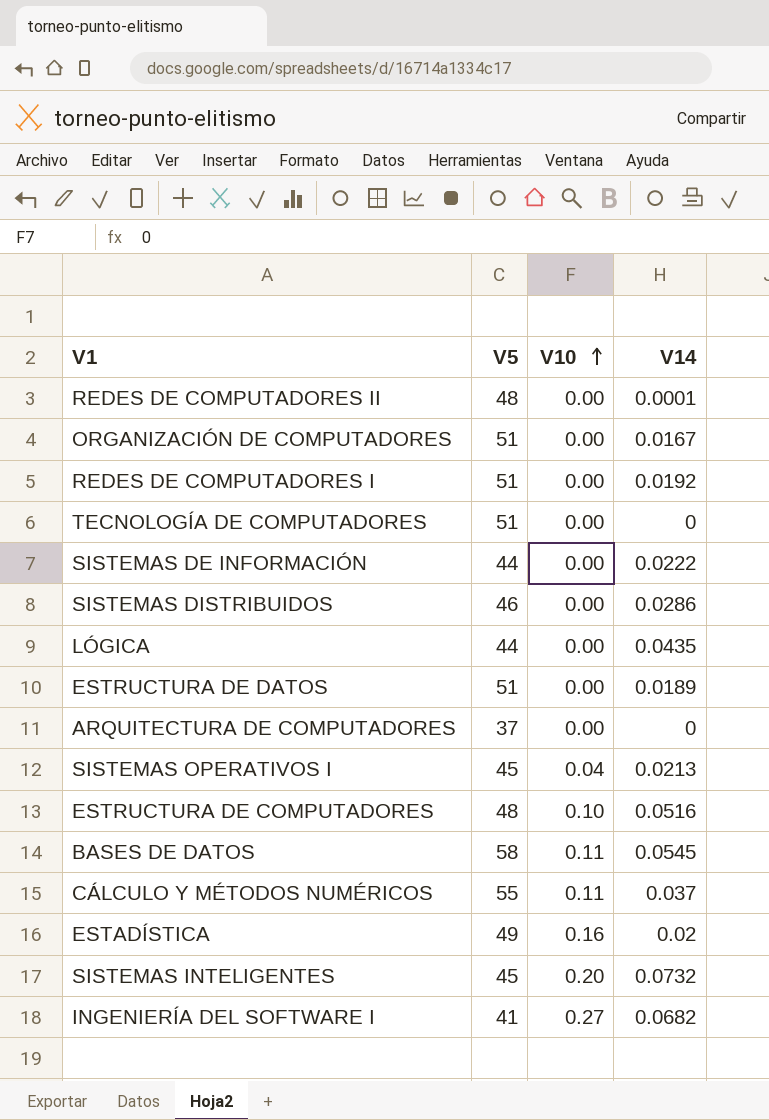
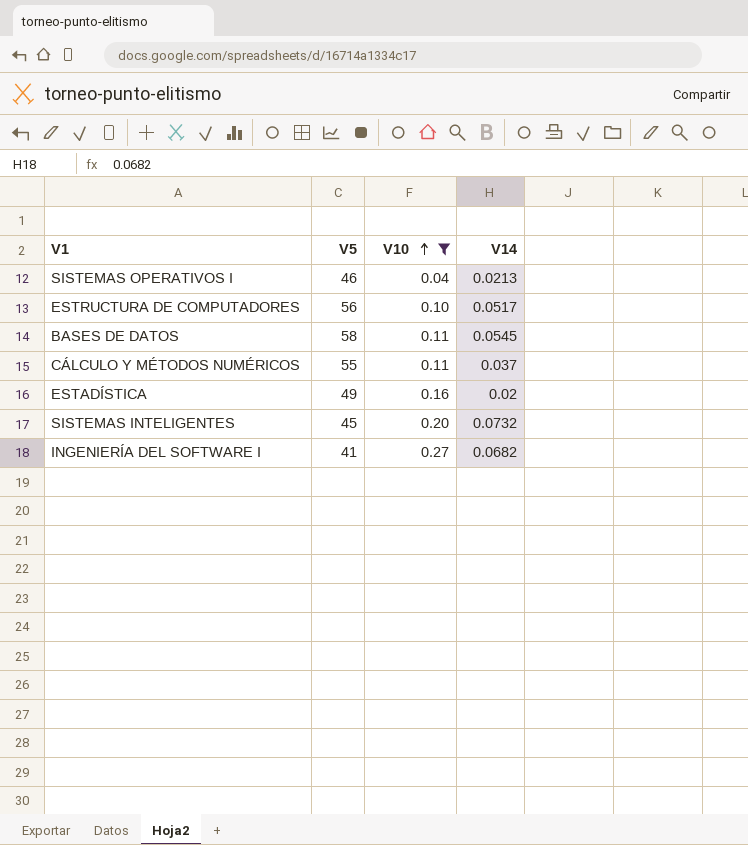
filter: none -> V10 != 0.00
SISTEMAS OPERATIVOS I | V5: 45 -> 46
ESTRUCTURA DE COMPUTADORES | V5: 48 -> 56
ESTRUCTURA DE COMPUTADORES | V14: 0.0516 -> 0.0517

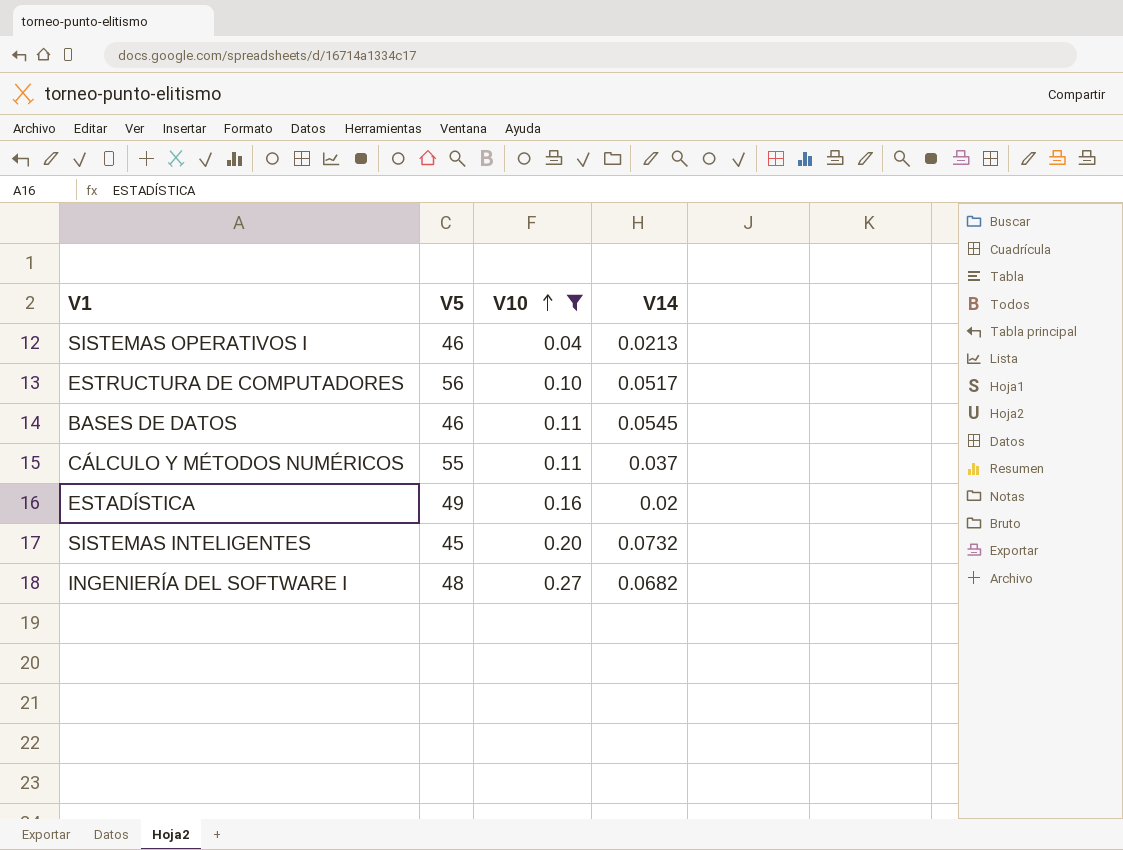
BASES DE DATOS | V5: 58 -> 46
INGENIERÍA DEL SOFTWARE I | V5: 41 -> 48

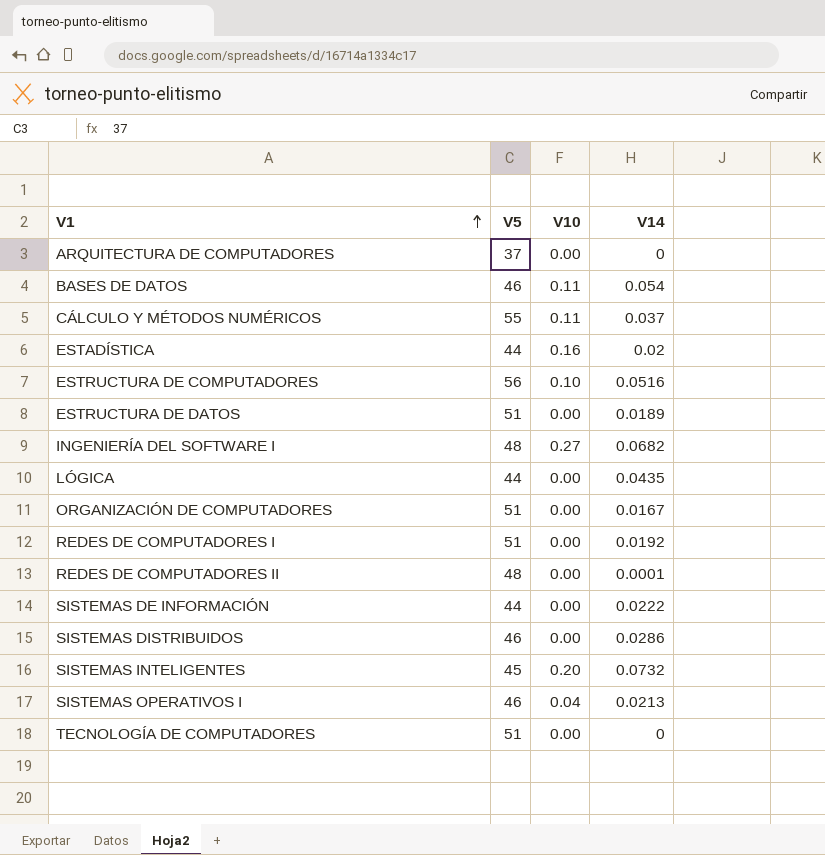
filter: V10 != 0.00 -> none
row order: V10 ascending -> V1 ascending
BASES DE DATOS | V14: 0.0545 -> 0.054
ESTADÍSTICA | V5: 49 -> 44
ESTRUCTURA DE COMPUTADORES | V14: 0.0517 -> 0.0516

